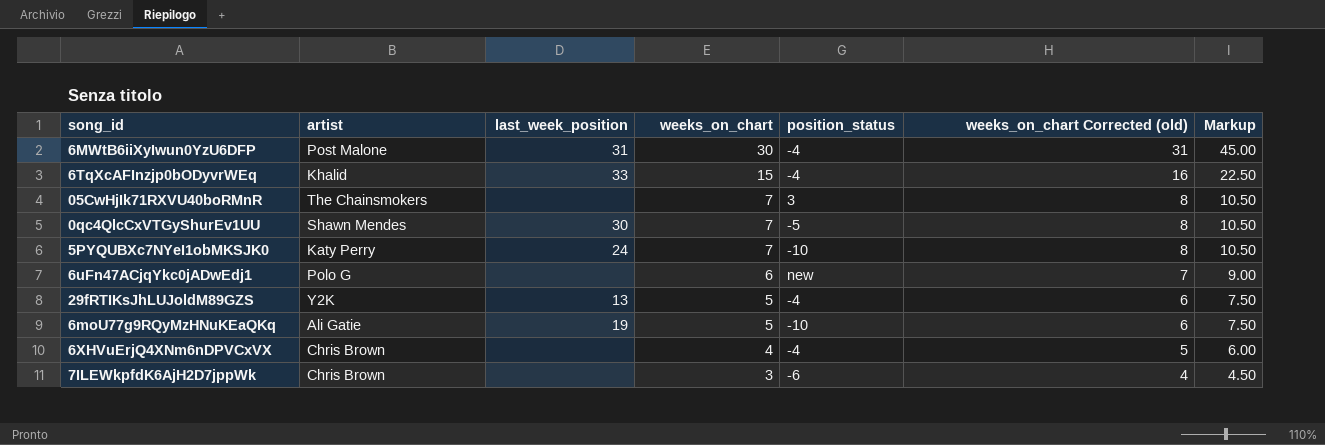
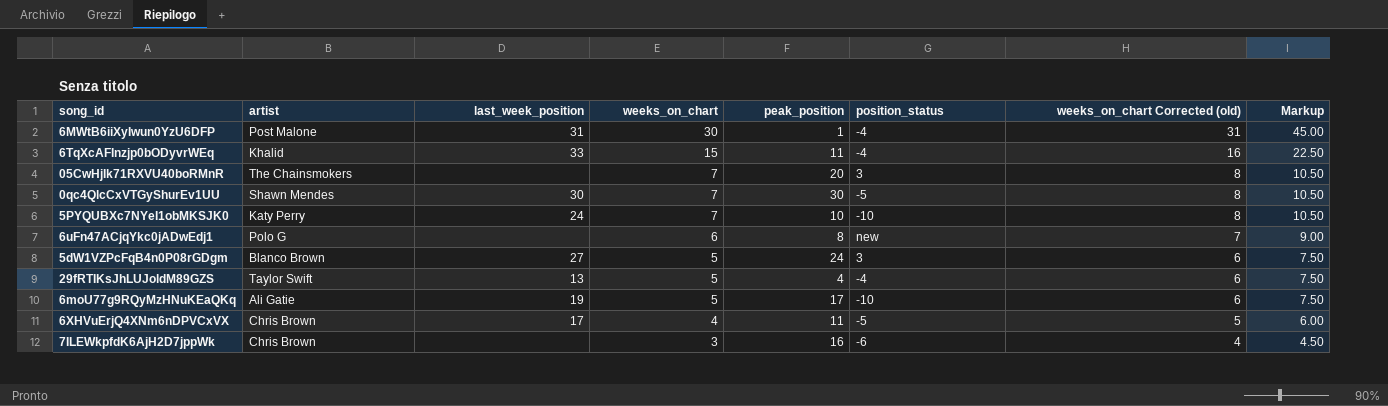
column peak_position | position: none -> 5
row 5dW1VZPcFqB4n0P08rGDgm: none -> Blanco Brown | 27 | 5 | 24 | 3 | 6 | 7.50
29fRTIKsJhLUJoldM89GZS | artist: Y2K -> Taylor Swift
6XHVuErjQ4XNm6nDPVCxVX | last_week_position: none -> 17
6XHVuErjQ4XNm6nDPVCxVX | position_status: -4 -> -5

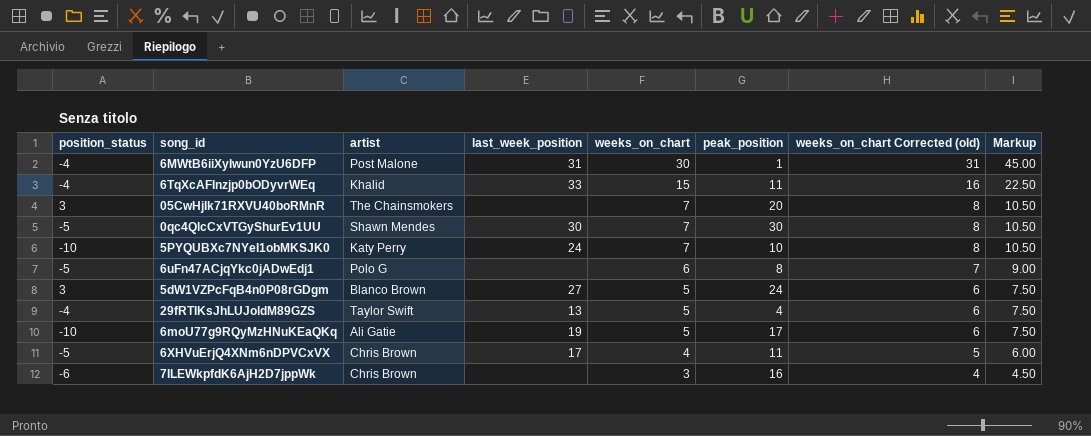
column position_status | position: 6 -> 1
6uFn47ACjqYkc0jADwEdj1 | position_status: new -> -5

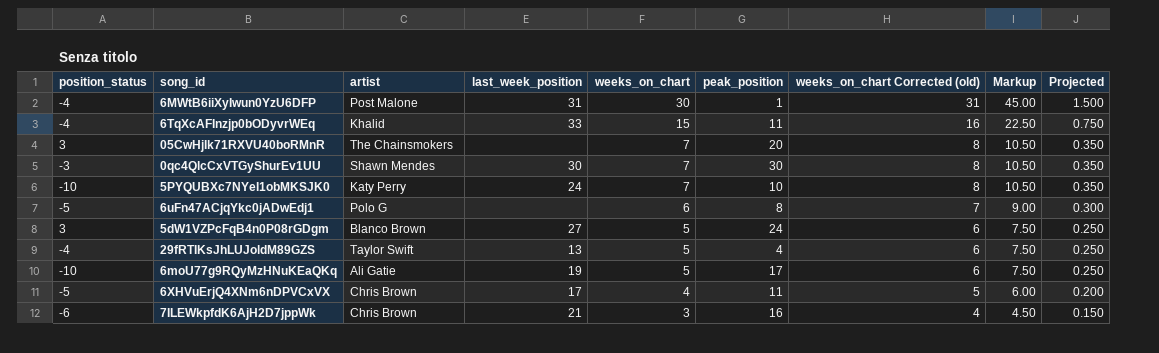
column Projected | formula: none -> [weeks_on_chart] * 0.05
0qc4QlcCxVTGyShurEv1UU | position_status: -5 -> -3
7ILEWkpfdK6AjH2D7jppWk | last_week_position: none -> 21

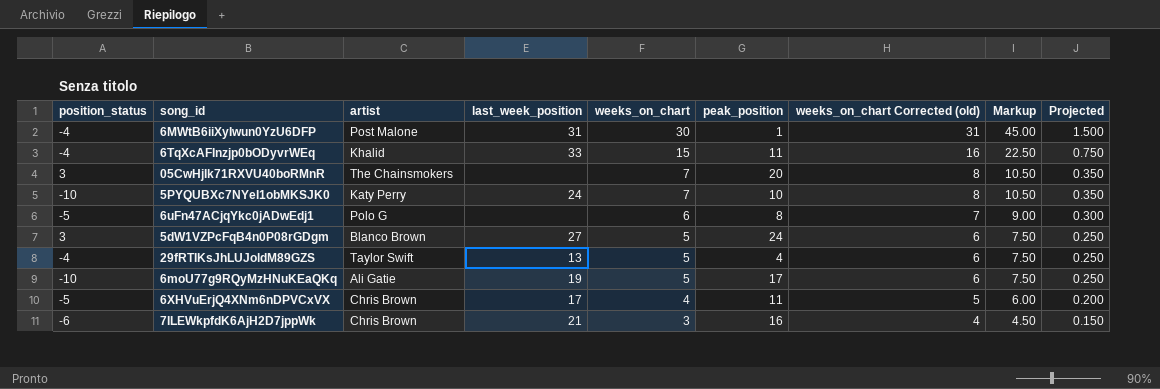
row 0qc4QlcCxVTGyShurEv1UU: -3 | Shawn Mendes | 30 | 7 | 30 | 8 | 10.50 | 0.350 -> none

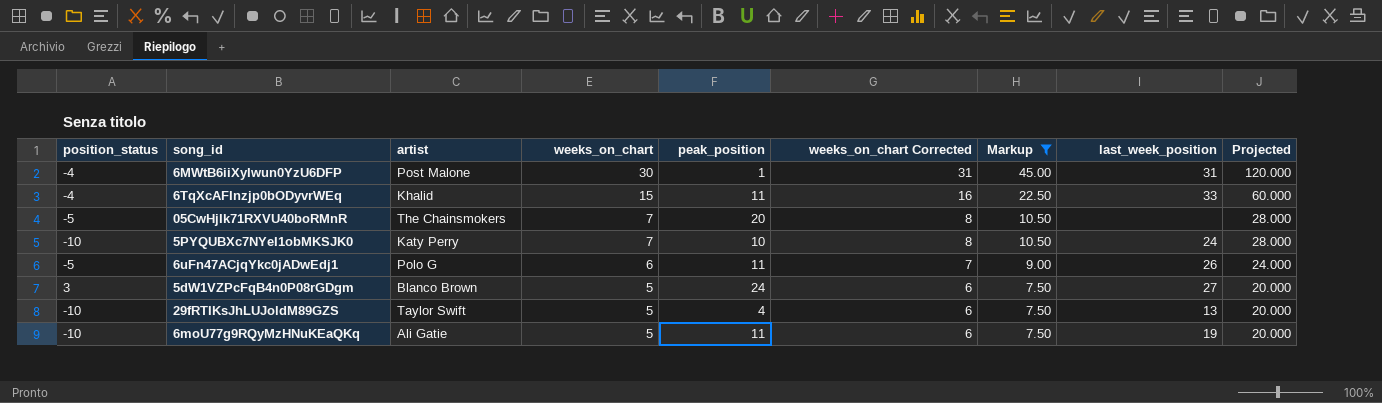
filter: none -> Markup >= 7.50
column name: weeks_on_chart Corrected (old) -> weeks_on_chart Corrected
column last_week_position | position: 4 -> 8
column Projected | formula: [weeks_on_chart] * 0.05 -> [weeks_on_chart] * 4
05CwHjIk71RXVU40boRMnR | position_status: 3 -> -5
6uFn47ACjqYkc0jADwEdj1 | peak_position: 8 -> 11
6uFn47ACjqYkc0jADwEdj1 | last_week_position: none -> 26
29fRTIKsJhLUJoldM89GZS | position_status: -4 -> -10
6moU77g9RQyMzHNuKEaQKq | peak_position: 17 -> 11

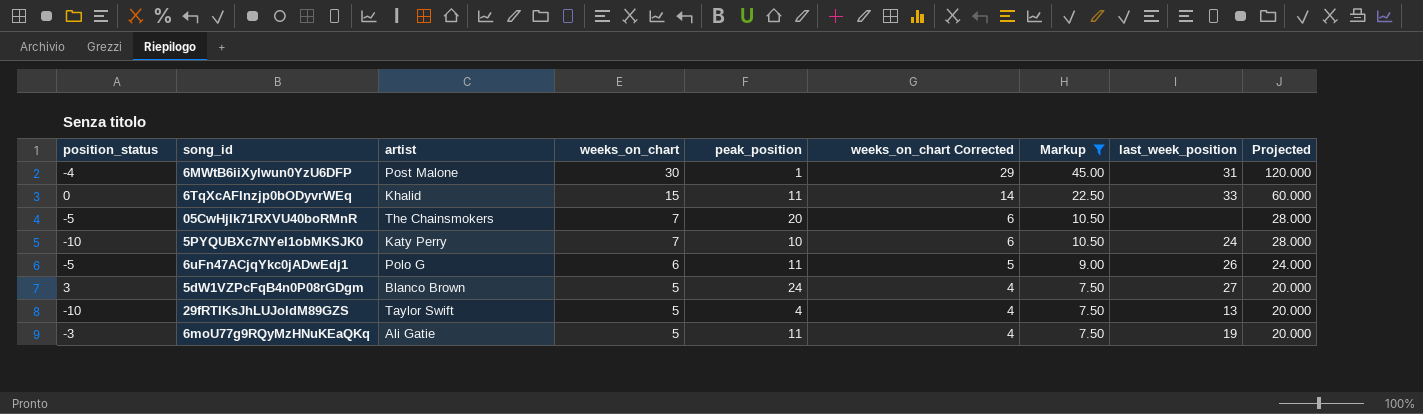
column weeks_on_chart Corrected | formula: [weeks_on_chart] + 1 -> [weeks_on_chart] - 1
6TqXcAFInzjp0bODyvrWEq | position_status: -4 -> 0
6moU77g9RQyMzHNuKEaQKq | position_status: -10 -> -3

